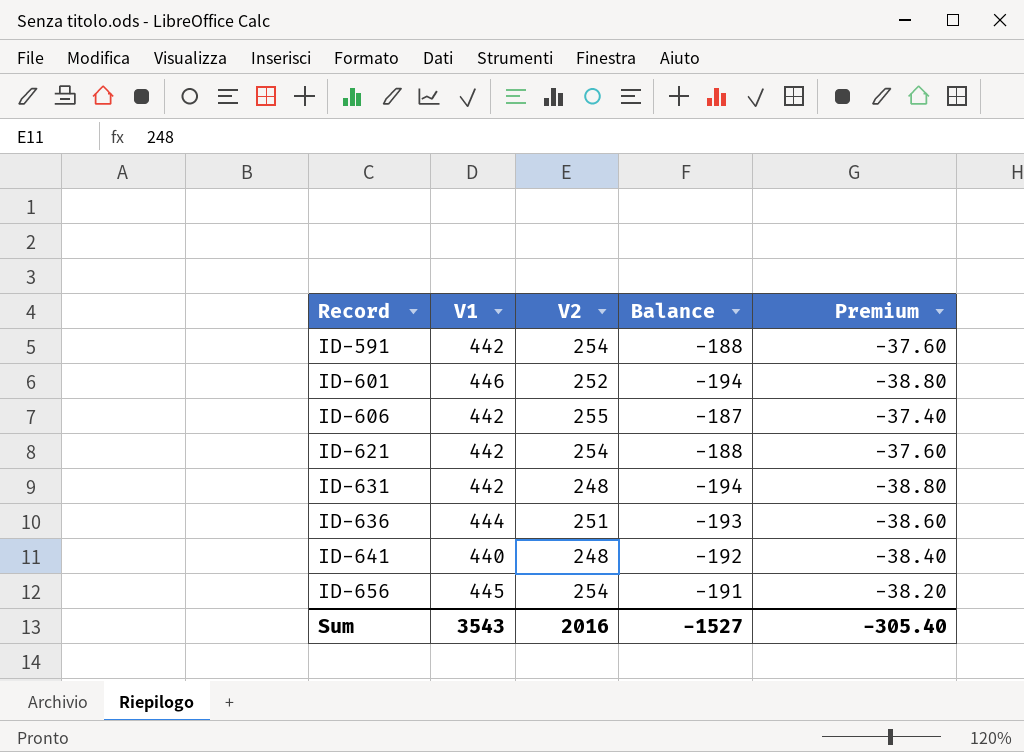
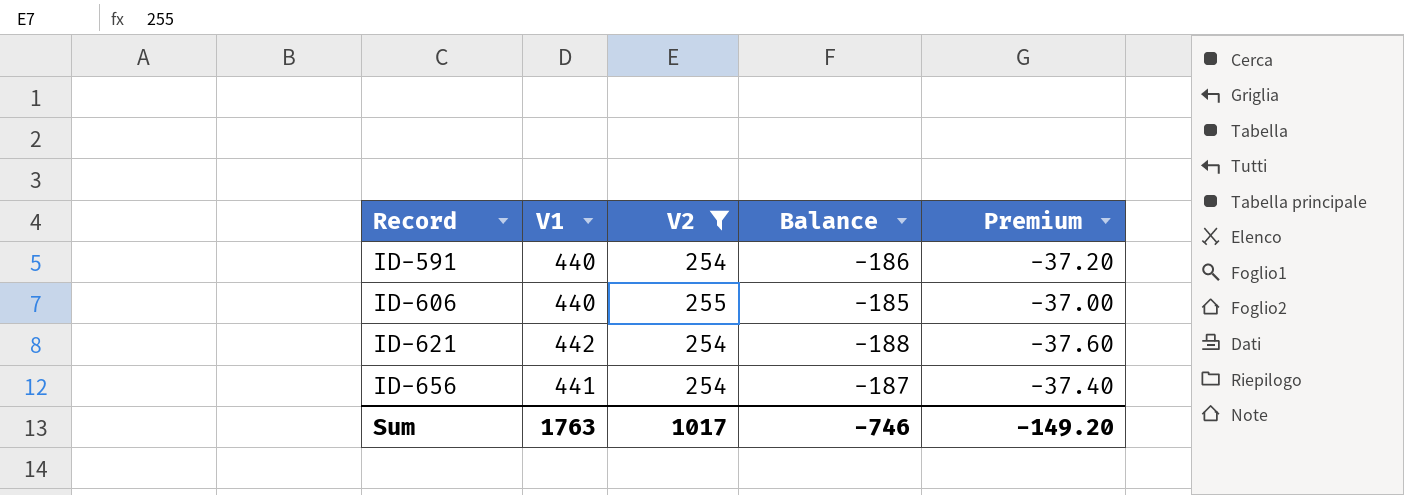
filter: none -> V2 >= 254
ID-591 | V1: 442 -> 440
ID-591 | Balance: -188 -> -186
ID-591 | Premium: -37.60 -> -37.20
ID-606 | V1: 442 -> 440
ID-606 | Balance: -187 -> -185
ID-606 | Premium: -37.40 -> -37.00
ID-656 | V1: 445 -> 441
ID-656 | Balance: -191 -> -187
ID-656 | Premium: -38.20 -> -37.40
Sum | V1: 3543 -> 1763
Sum | V2: 2016 -> 1017
Sum | Balance: -1527 -> -746
Sum | Premium: -305.40 -> -149.20

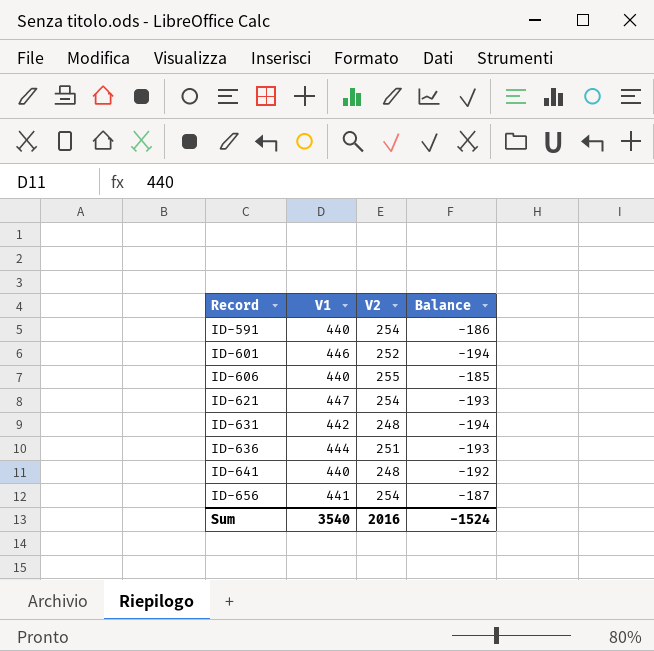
filter: V2 >= 254 -> none
column Premium | formula: [Balance] * 0.2 -> none
ID-621 | V1: 442 -> 447
ID-621 | Balance: -188 -> -193
Sum | V1: 1763 -> 3540
Sum | V2: 1017 -> 2016
Sum | Balance: -746 -> -1524

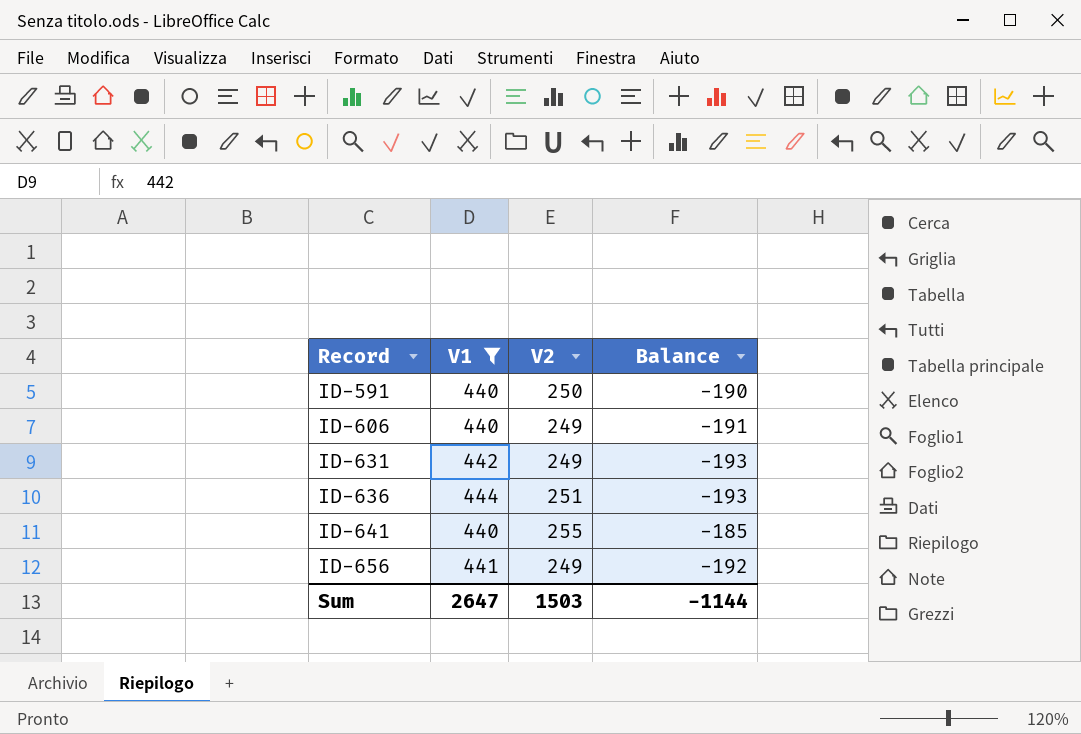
filter: none -> V1 <= 444
ID-591 | V2: 254 -> 250
ID-591 | Balance: -186 -> -190
ID-606 | V2: 255 -> 249
ID-606 | Balance: -185 -> -191
ID-631 | V2: 248 -> 249
ID-631 | Balance: -194 -> -193
ID-641 | V2: 248 -> 255
ID-641 | Balance: -192 -> -185
ID-656 | V2: 254 -> 249
ID-656 | Balance: -187 -> -192
Sum | V1: 3540 -> 2647
Sum | V2: 2016 -> 1503
Sum | Balance: -1524 -> -1144

